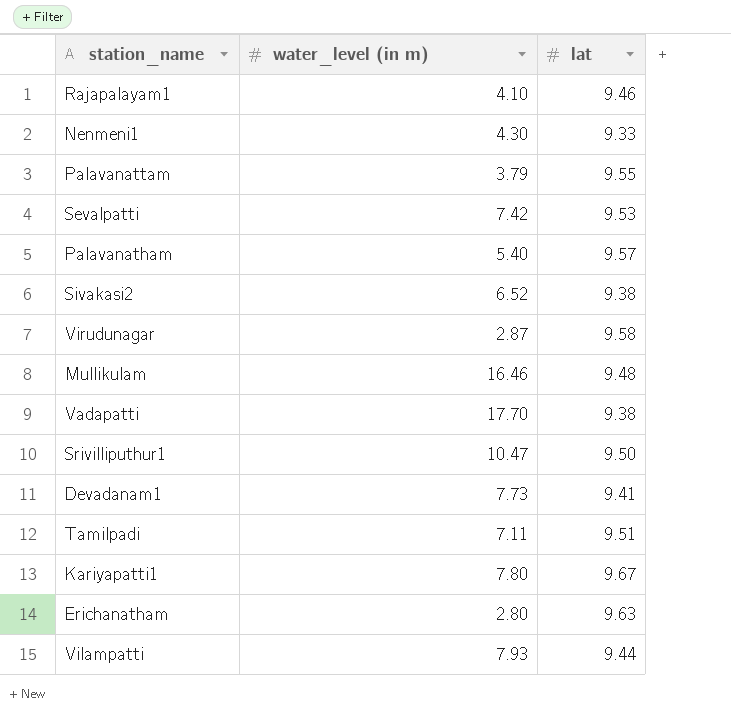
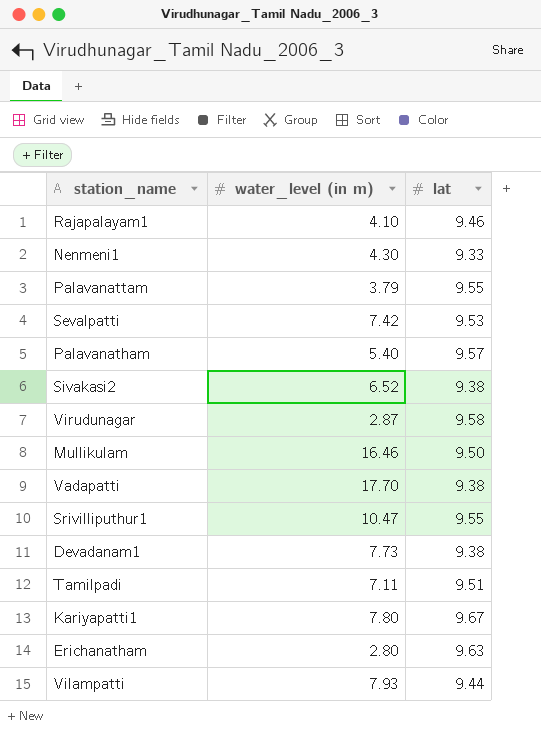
Mullikulam | lat: 9.48 -> 9.50
Srivilliputhur1 | lat: 9.50 -> 9.55
Devadanam1 | lat: 9.41 -> 9.38

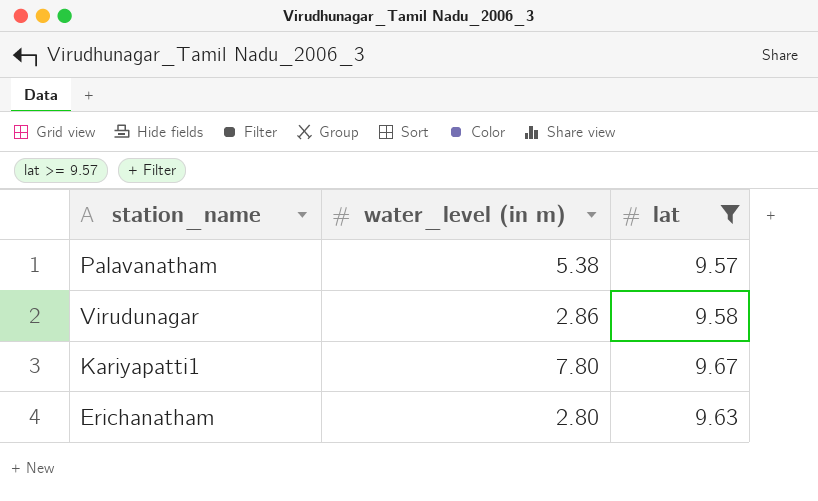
filter: none -> lat >= 9.57
Palavanatham | water_level (in m): 5.40 -> 5.38
Virudunagar | water_level (in m): 2.87 -> 2.86

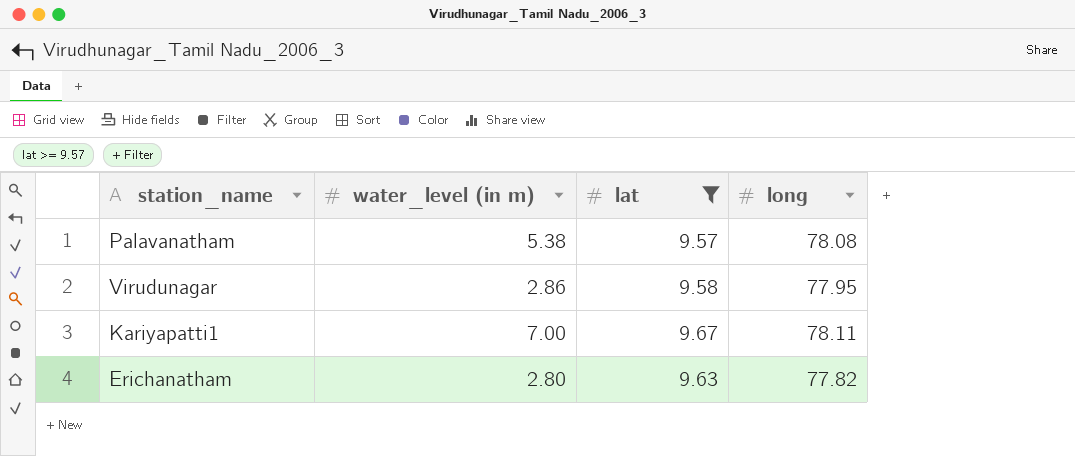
column long | position: none -> 4
Kariyapatti1 | water_level (in m): 7.80 -> 7.00

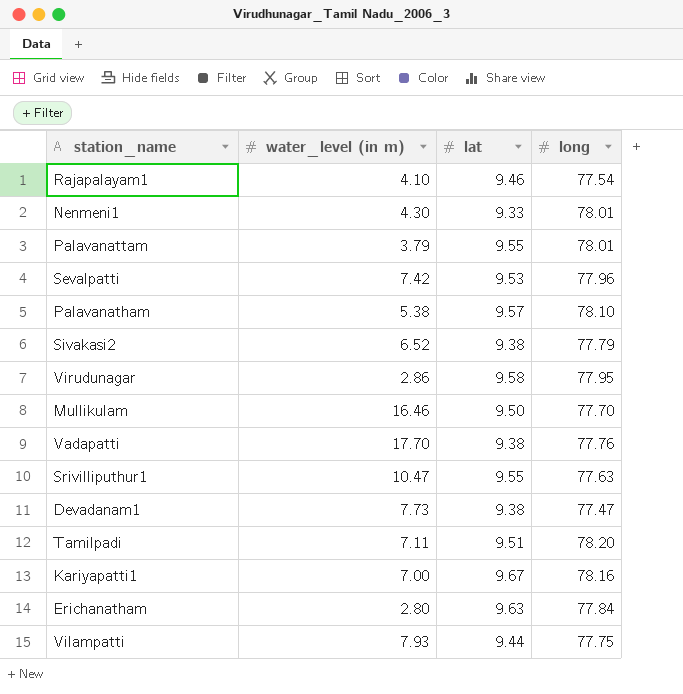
filter: lat >= 9.57 -> none
Palavanatham | long: 78.08 -> 78.10
Kariyapatti1 | long: 78.11 -> 78.16
Erichanatham | long: 77.82 -> 77.84

